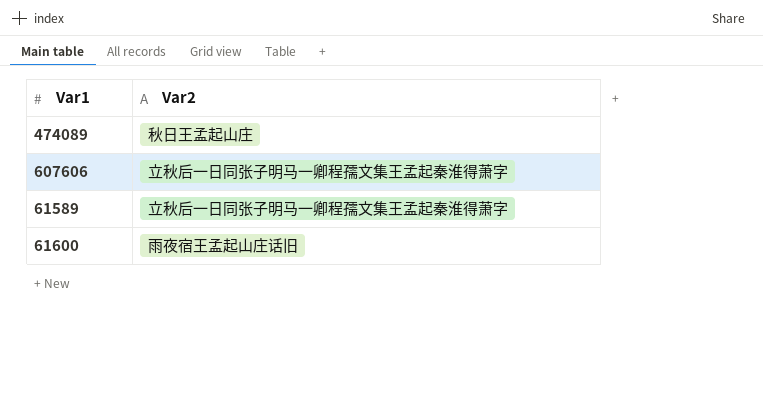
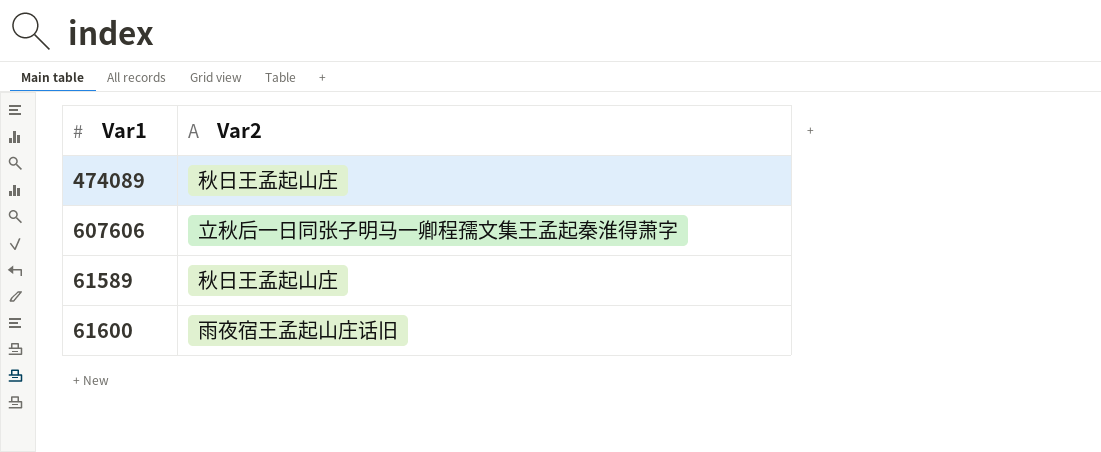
61589 | Var2: 立秋后一日同张子明马一卿程孺文集王孟起秦淮得萧字 -> 秋日王孟起山庄

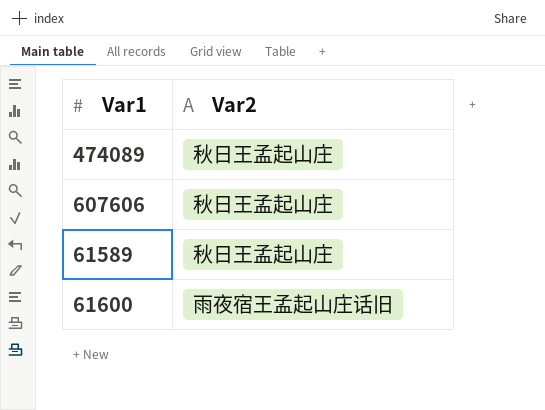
607606 | Var2: 立秋后一日同张子明马一卿程孺文集王孟起秦淮得萧字 -> 秋日王孟起山庄

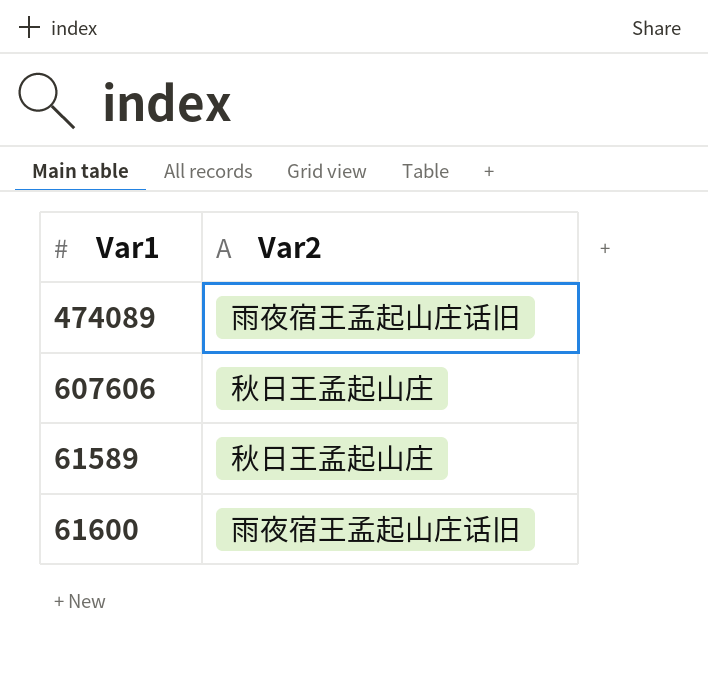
474089 | Var2: 秋日王孟起山庄 -> 雨夜宿王孟起山庄话旧

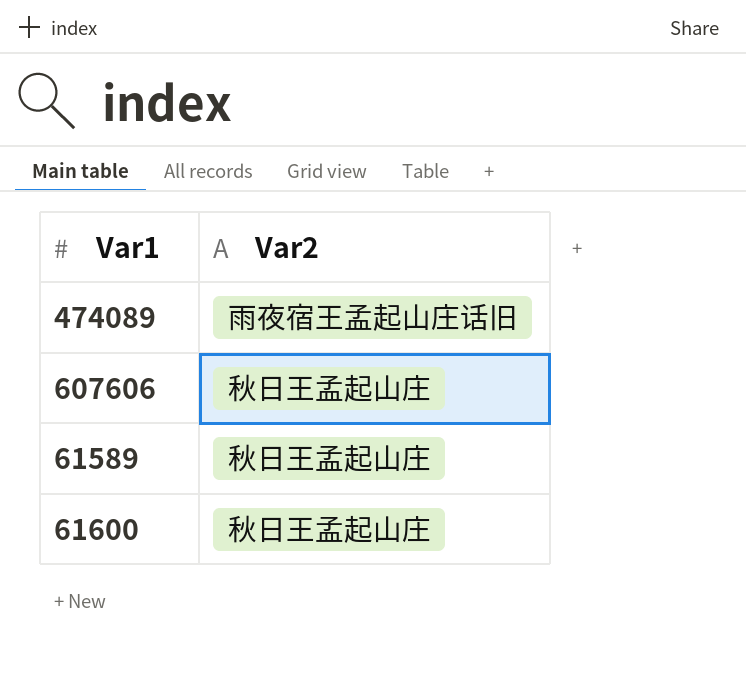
61600 | Var2: 雨夜宿王孟起山庄话旧 -> 秋日王孟起山庄

